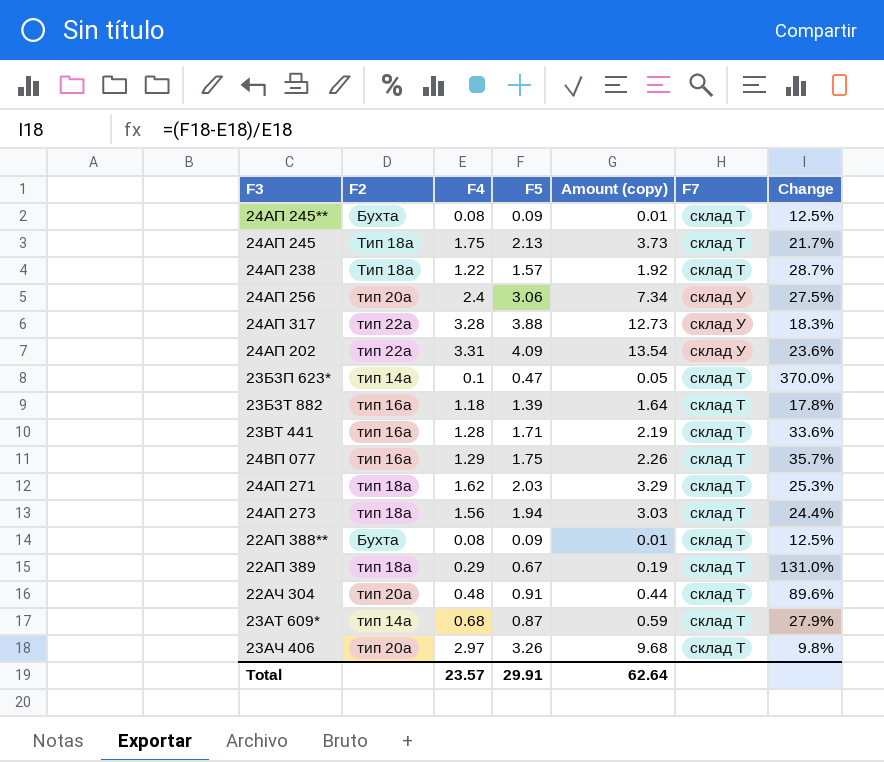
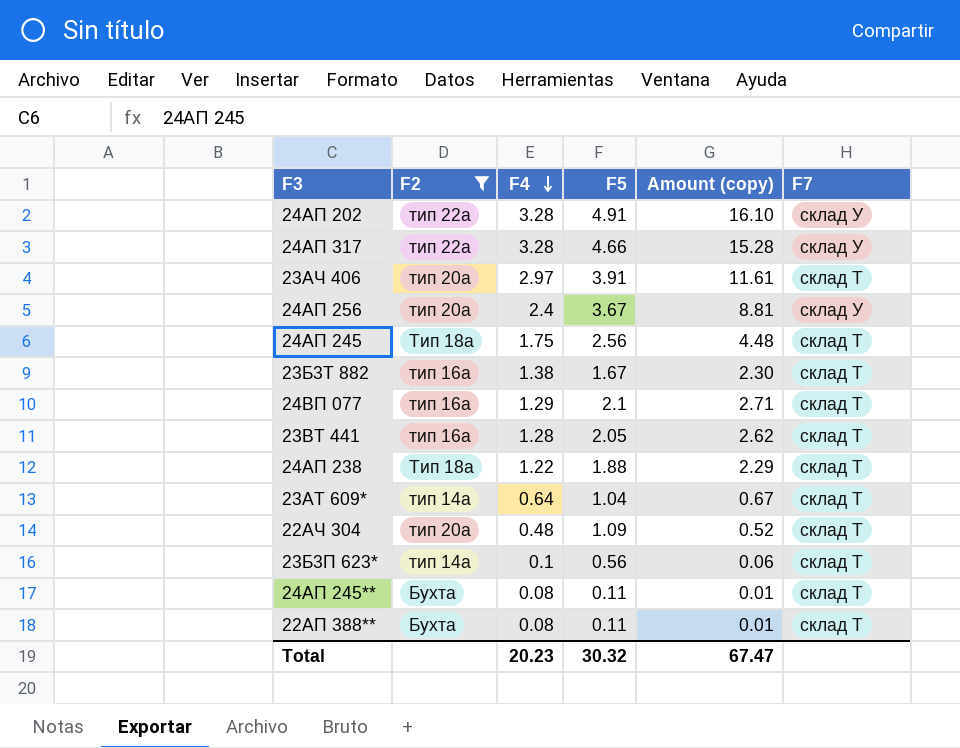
filter: none -> F2 != тип 18а
row order: none -> F4 descending
column Change | formula: ([F5] - [F4]) / [F4] -> none
24АП 202 | F4: 3.31 -> 3.28
24АП 202 | F5: 4.09 -> 4.91
24АП 202 | Amount (copy): 13.54 -> 16.10
24АП 317 | F5: 3.88 -> 4.66
24АП 317 | Amount (copy): 12.73 -> 15.28
23АЧ 406 | F5: 3.26 -> 3.91
23АЧ 406 | Amount (copy): 9.68 -> 11.61
24АП 256 | F5: 3.06 -> 3.67
24АП 256 | Amount (copy): 7.34 -> 8.81
24АП 245 | F5: 2.13 -> 2.56
24АП 245 | Amount (copy): 3.73 -> 4.48
23Б3Т 882 | F4: 1.18 -> 1.38
23Б3Т 882 | F5: 1.39 -> 1.67
23Б3Т 882 | Amount (copy): 1.64 -> 2.30
24ВП 077 | F5: 1.75 -> 2.1
24ВП 077 | Amount (copy): 2.26 -> 2.71
23ВТ 441 | F5: 1.71 -> 2.05
23ВТ 441 | Amount (copy): 2.19 -> 2.62
24АП 238 | F5: 1.57 -> 1.88
24АП 238 | Amount (copy): 1.92 -> 2.29
23АТ 609* | F4: 0.68 -> 0.64
23АТ 609* | F5: 0.87 -> 1.04
23АТ 609* | Amount (copy): 0.59 -> 0.67
22АЧ 304 | F5: 0.91 -> 1.09
22АЧ 304 | Amount (copy): 0.44 -> 0.52
23Б3П 623* | F5: 0.47 -> 0.56
23Б3П 623* | Amount (copy): 0.05 -> 0.06
24АП 245** | F5: 0.09 -> 0.11
22АП 388** | F5: 0.09 -> 0.11
Total | F4: 23.57 -> 20.23
Total | F5: 29.91 -> 30.32
Total | Amount (copy): 62.64 -> 67.47

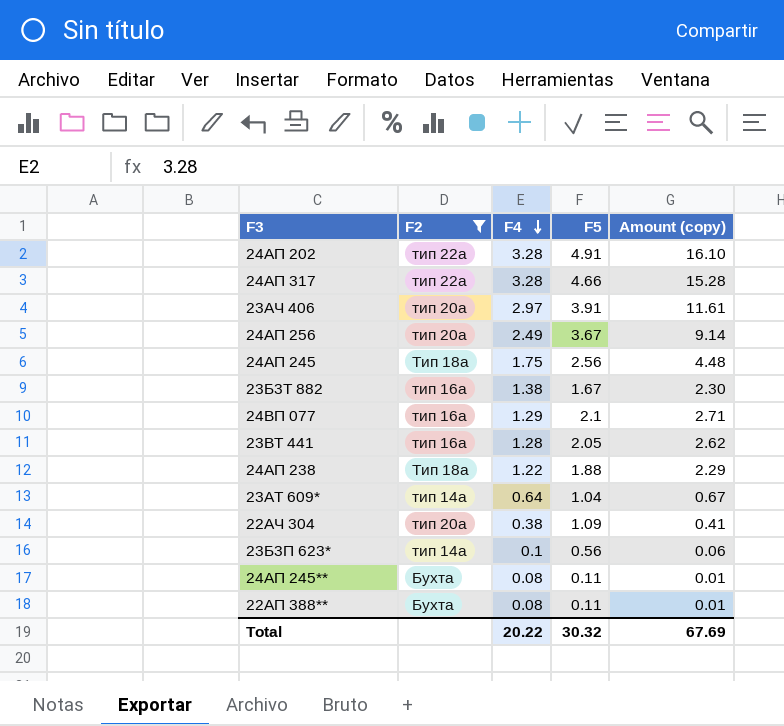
column F7 | position: 6 -> none
24АП 256 | F4: 2.4 -> 2.49
24АП 256 | Amount (copy): 8.81 -> 9.14
22АЧ 304 | F4: 0.48 -> 0.38
22АЧ 304 | Amount (copy): 0.52 -> 0.41
Total | F4: 20.23 -> 20.22
Total | Amount (copy): 67.47 -> 67.69

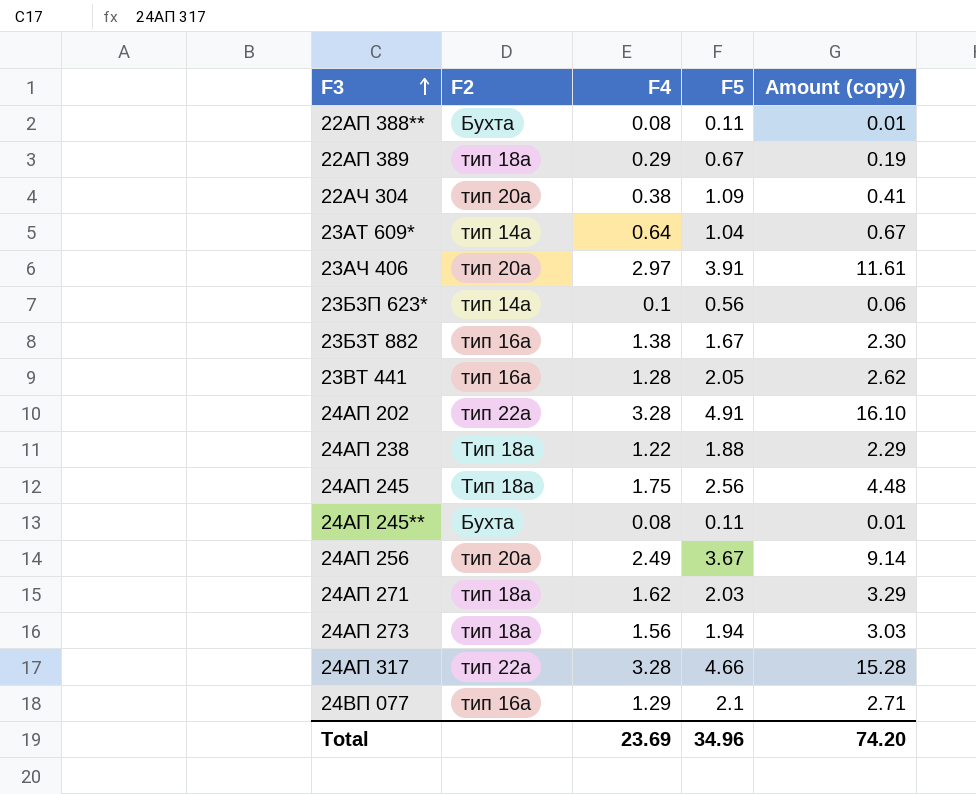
filter: F2 != тип 18а -> none
row order: F4 descending -> F3 ascending
Total | F4: 20.22 -> 23.69
Total | F5: 30.32 -> 34.96
Total | Amount (copy): 67.69 -> 74.20

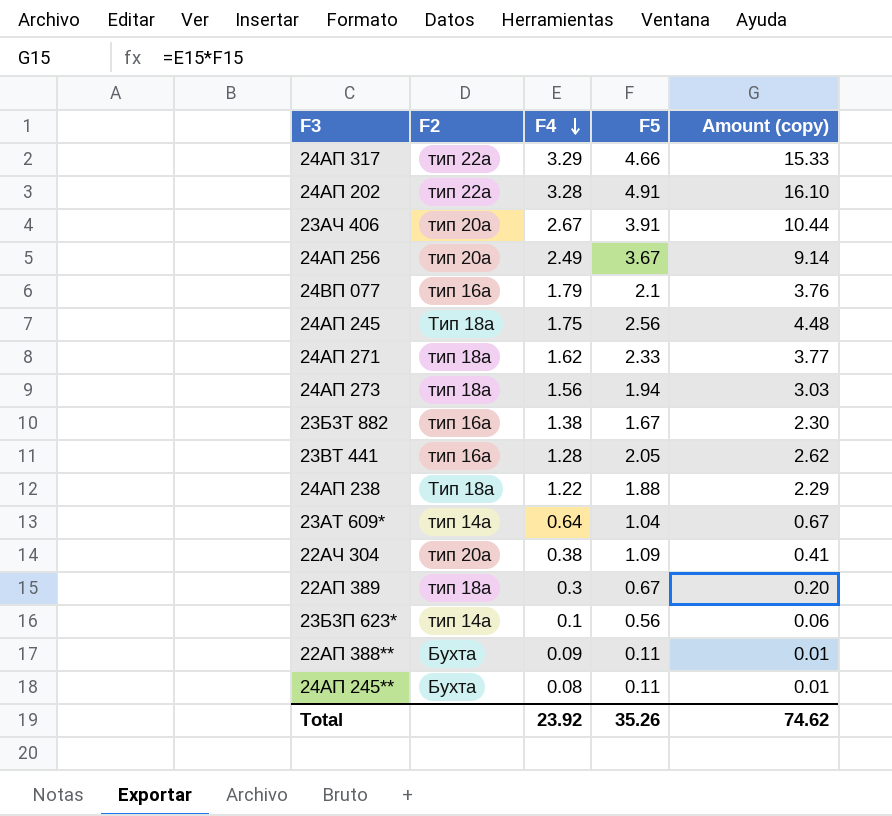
row order: F3 ascending -> F4 descending
24АП 317 | F4: 3.28 -> 3.29
24АП 317 | Amount (copy): 15.28 -> 15.33
23АЧ 406 | F4: 2.97 -> 2.67
23АЧ 406 | Amount (copy): 11.61 -> 10.44
24ВП 077 | F4: 1.29 -> 1.79
24ВП 077 | Amount (copy): 2.71 -> 3.76
24АП 271 | F5: 2.03 -> 2.33
24АП 271 | Amount (copy): 3.29 -> 3.77
22АП 389 | F4: 0.29 -> 0.3
22АП 389 | Amount (copy): 0.19 -> 0.20
22АП 388** | F4: 0.08 -> 0.09
Total | F4: 23.69 -> 23.92
Total | F5: 34.96 -> 35.26
Total | Amount (copy): 74.20 -> 74.62

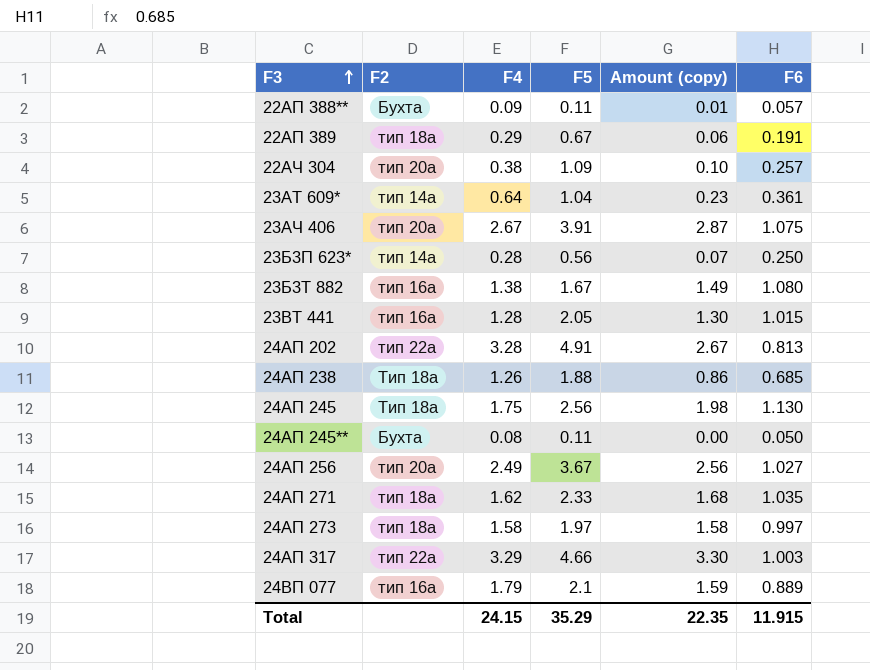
row order: F4 descending -> F3 ascending
column Amount (copy) | formula: [F4] * [F5] -> [F4] * [F6]
column F6 | position: none -> 6
22АП 389 | F4: 0.3 -> 0.29
23Б3П 623* | F4: 0.1 -> 0.28
24АП 238 | F4: 1.22 -> 1.26
24АП 273 | F4: 1.56 -> 1.58
24АП 273 | F5: 1.94 -> 1.97
Total | F4: 23.92 -> 24.15
Total | F5: 35.26 -> 35.29
Total | Amount (copy): 74.62 -> 22.35

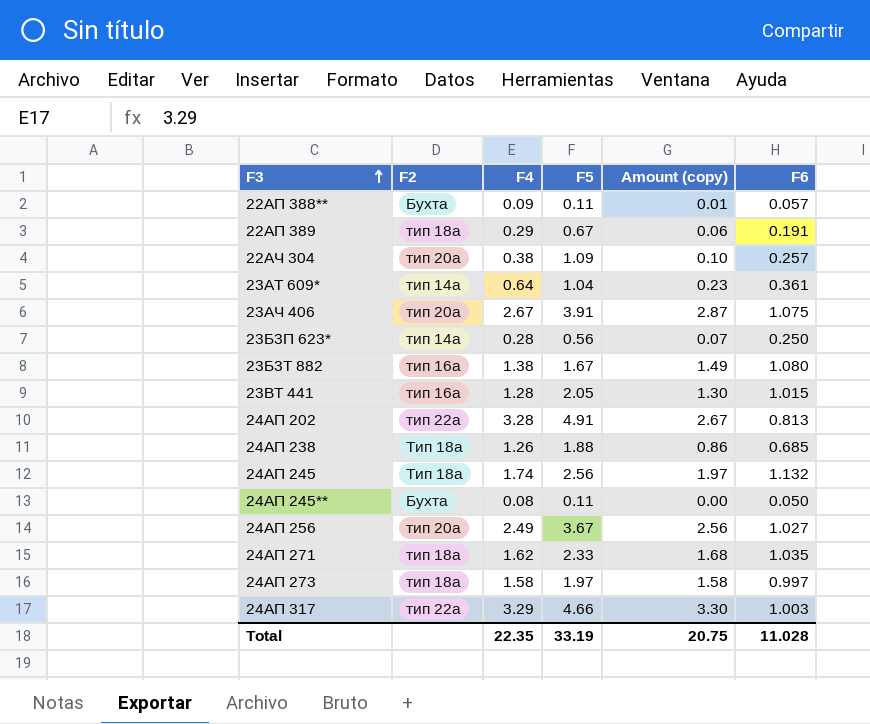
row 24ВП 077: тип 16а | 1.79 | 2.1 | 1.59 | 0.889 -> none
24АП 245 | F4: 1.75 -> 1.74
24АП 245 | Amount (copy): 1.98 -> 1.97
24АП 245 | F6: 1.130 -> 1.132
Total | F4: 24.15 -> 22.35
Total | F5: 35.29 -> 33.19
Total | Amount (copy): 22.35 -> 20.75
Total | F6: 11.915 -> 11.028

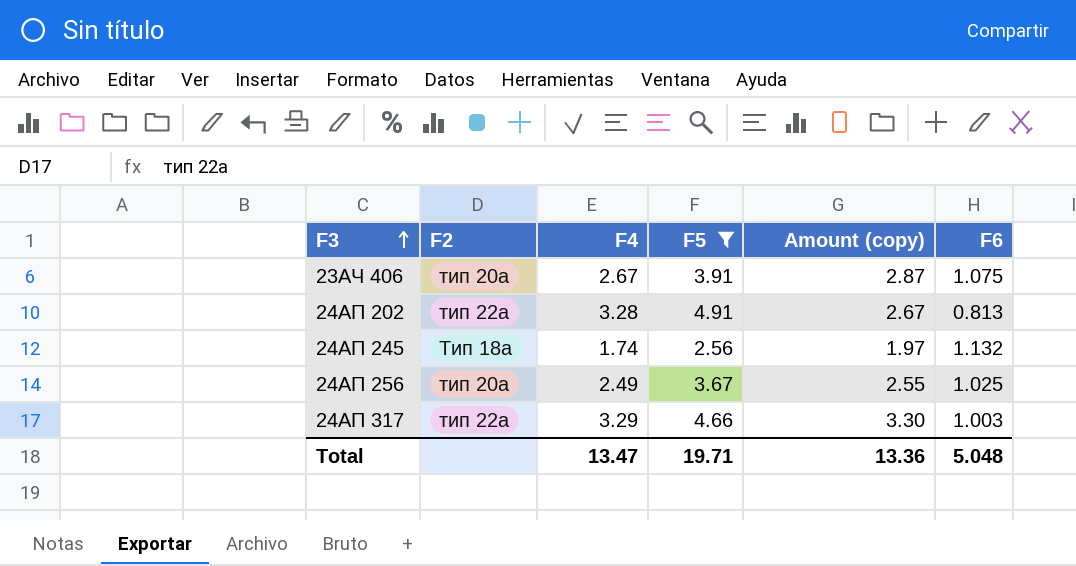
filter: none -> F5 >= 2.56
24АП 256 | Amount (copy): 2.56 -> 2.55
24АП 256 | F6: 1.027 -> 1.025
Total | F4: 22.35 -> 13.47
Total | F5: 33.19 -> 19.71
Total | Amount (copy): 20.75 -> 13.36
Total | F6: 11.028 -> 5.048

